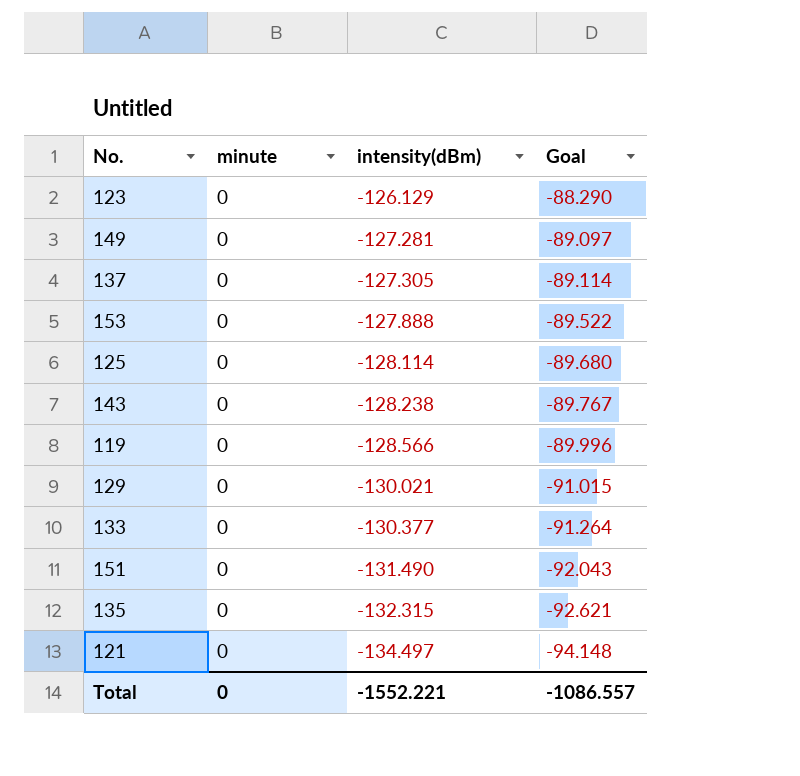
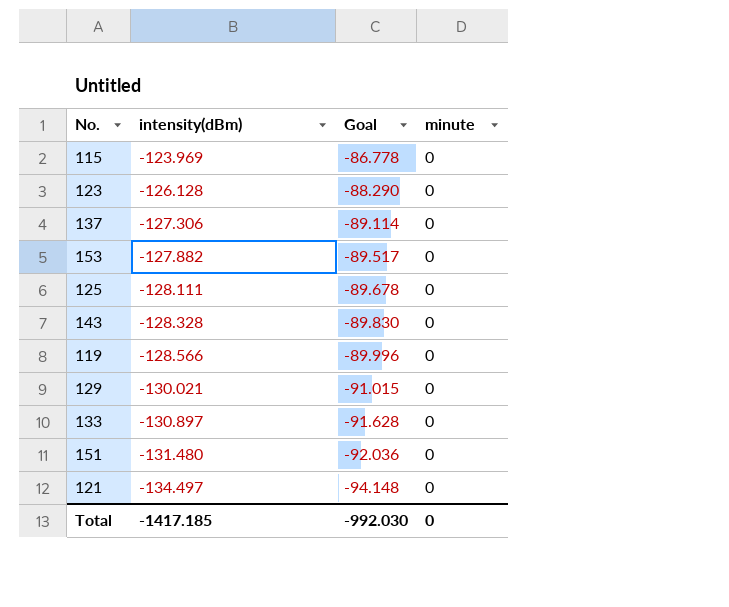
column minute | position: 2 -> 4
row 149: 0 | -127.281 | -89.097 -> none
row 135: 0 | -132.315 | -92.621 -> none
row 115: none -> -123.969 | -86.778 | 0
123 | intensity(dBm): -126.129 -> -126.128
137 | intensity(dBm): -127.305 -> -127.306
153 | intensity(dBm): -127.888 -> -127.882
153 | Goal: -89.522 -> -89.517
125 | intensity(dBm): -128.114 -> -128.111
125 | Goal: -89.680 -> -89.678
143 | intensity(dBm): -128.238 -> -128.328
143 | Goal: -89.767 -> -89.830
133 | intensity(dBm): -130.377 -> -130.897
133 | Goal: -91.264 -> -91.628
151 | intensity(dBm): -131.490 -> -131.480
151 | Goal: -92.043 -> -92.036
Total | intensity(dBm): -1552.221 -> -1417.185
Total | Goal: -1086.557 -> -992.030

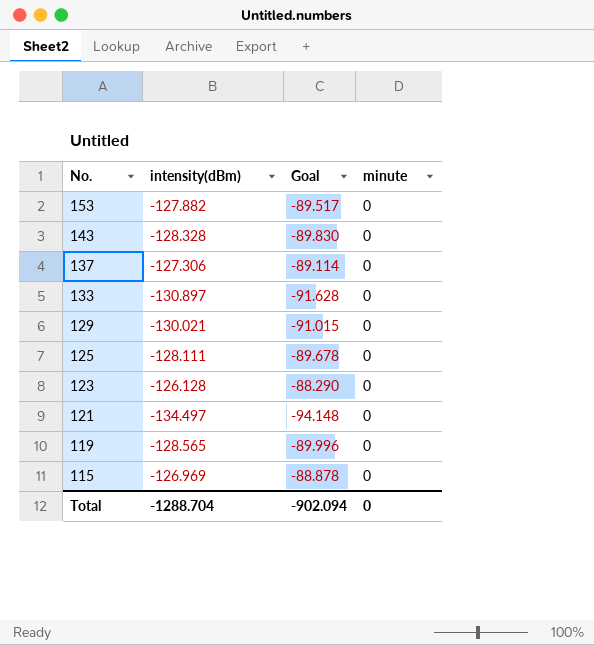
row order: intensity(dBm) descending -> No. descending
row 151: -131.480 | -92.036 | 0 -> none
119 | intensity(dBm): -128.566 -> -128.565
115 | intensity(dBm): -123.969 -> -126.969
115 | Goal: -86.778 -> -88.878
Total | intensity(dBm): -1417.185 -> -1288.704
Total | Goal: -992.030 -> -902.094

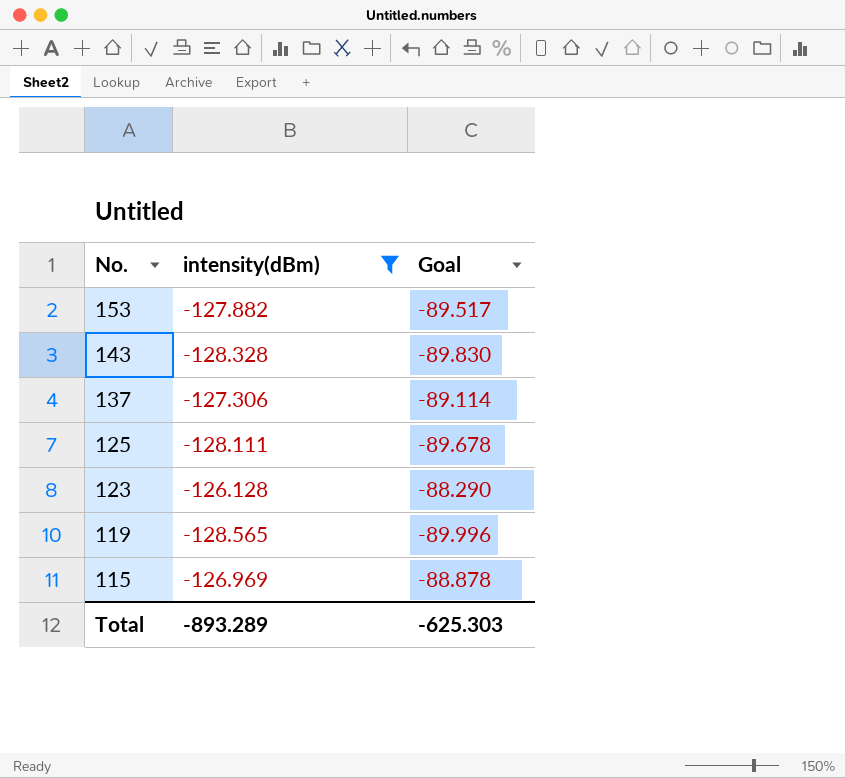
filter: none -> intensity(dBm) >= -128.565
column minute | position: 4 -> none
Total | intensity(dBm): -1288.704 -> -893.289
Total | Goal: -902.094 -> -625.303

